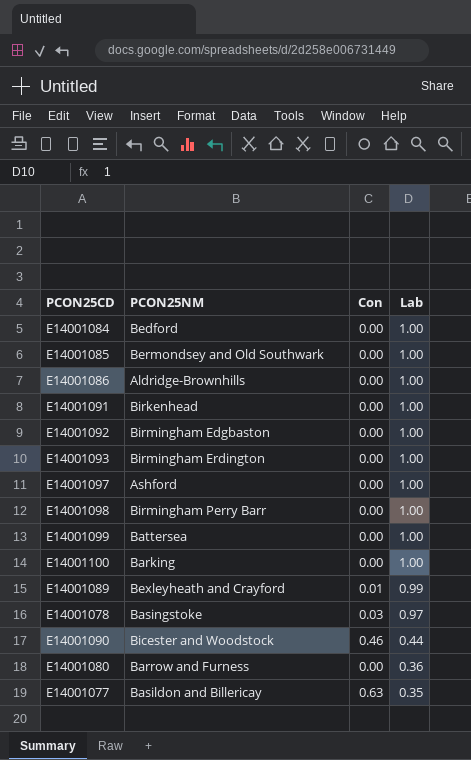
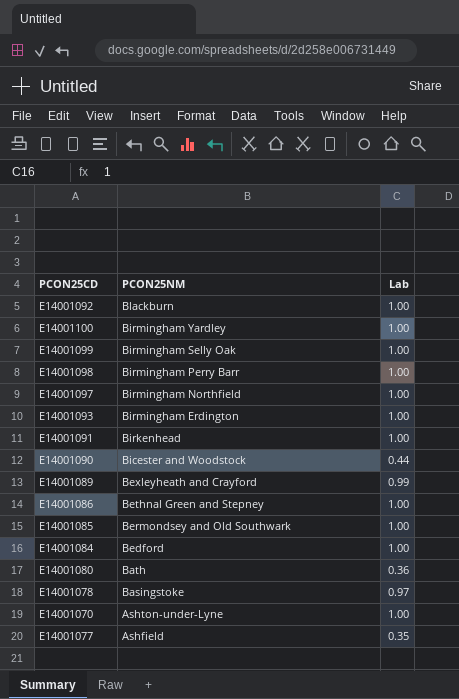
row order: Lab descending -> PCON25NM descending
column Con | position: 3 -> none
E14001092 | PCON25NM: Birmingham Edgbaston -> Blackburn
E14001100 | PCON25NM: Barking -> Birmingham Yardley
E14001099 | PCON25NM: Battersea -> Birmingham Selly Oak
E14001097 | PCON25NM: Ashford -> Birmingham Northfield
E14001086 | PCON25NM: Aldridge-Brownhills -> Bethnal Green and Stepney
E14001080 | PCON25NM: Barrow and Furness -> Bath
row E14001070: none -> Ashton-under-Lyne | 1.00
E14001077 | PCON25NM: Basildon and Billericay -> Ashfield

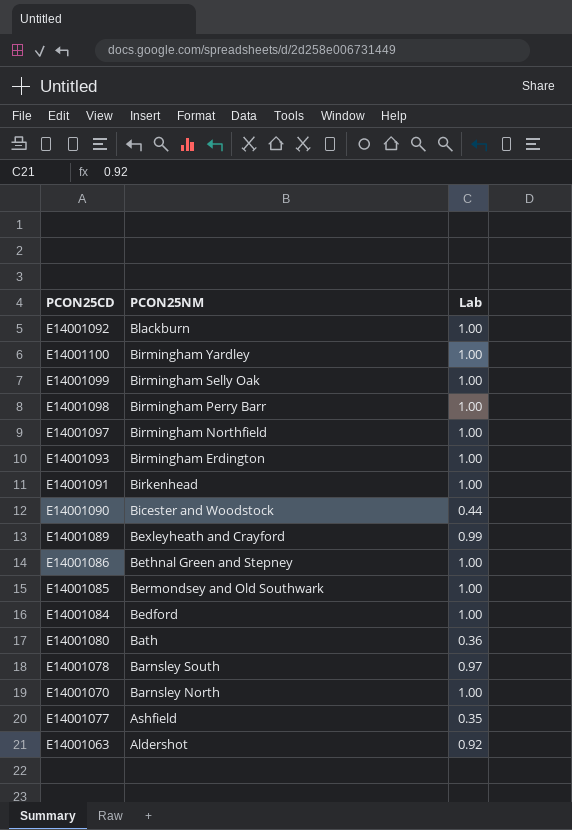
E14001078 | PCON25NM: Basingstoke -> Barnsley South
E14001070 | PCON25NM: Ashton-under-Lyne -> Barnsley North
row E14001063: none -> Aldershot | 0.92

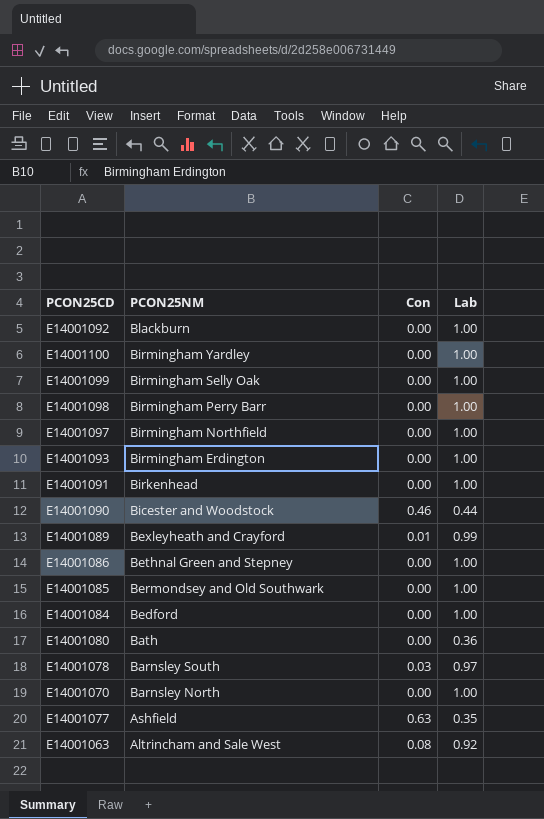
column Con | position: none -> 3
E14001063 | PCON25NM: Aldershot -> Altrincham and Sale West

